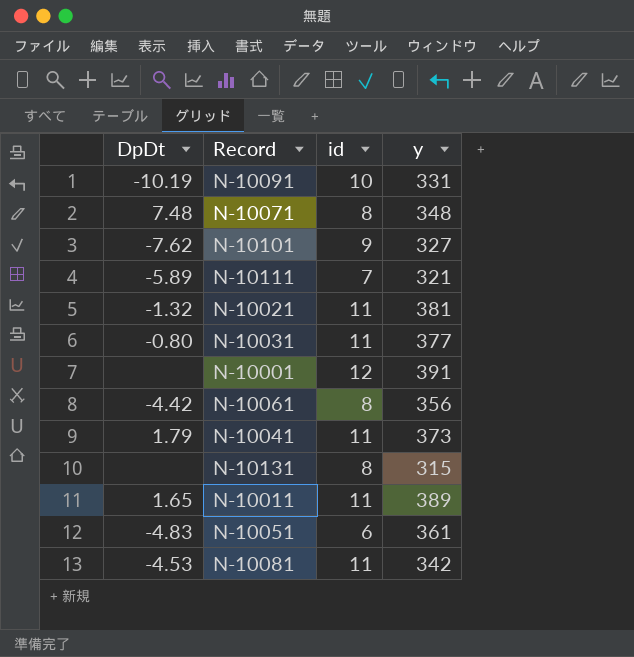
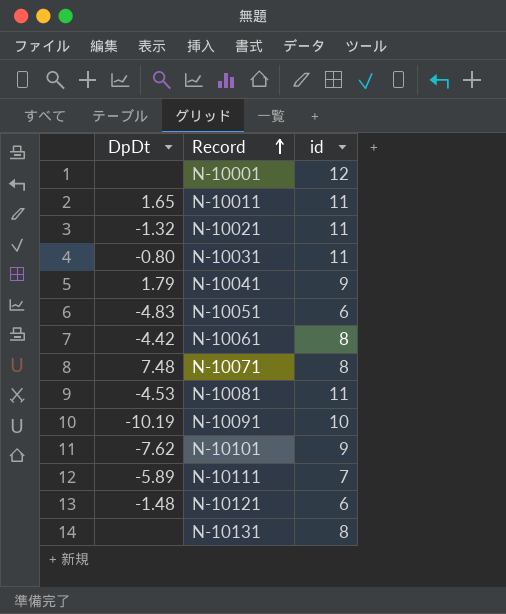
row order: none -> Record ascending
column y | position: 4 -> none
N-10041 | id: 11 -> 9
row N-10121: none -> -1.48 | 6

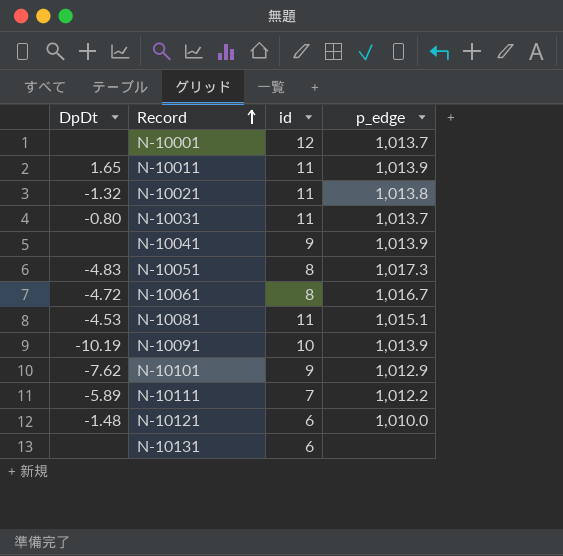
column p_edge | position: none -> 4
row N-10071: 7.48 | 8 -> none
N-10041 | DpDt: 1.79 -> none
N-10051 | id: 6 -> 8
N-10061 | DpDt: -4.42 -> -4.72
N-10131 | id: 8 -> 6

